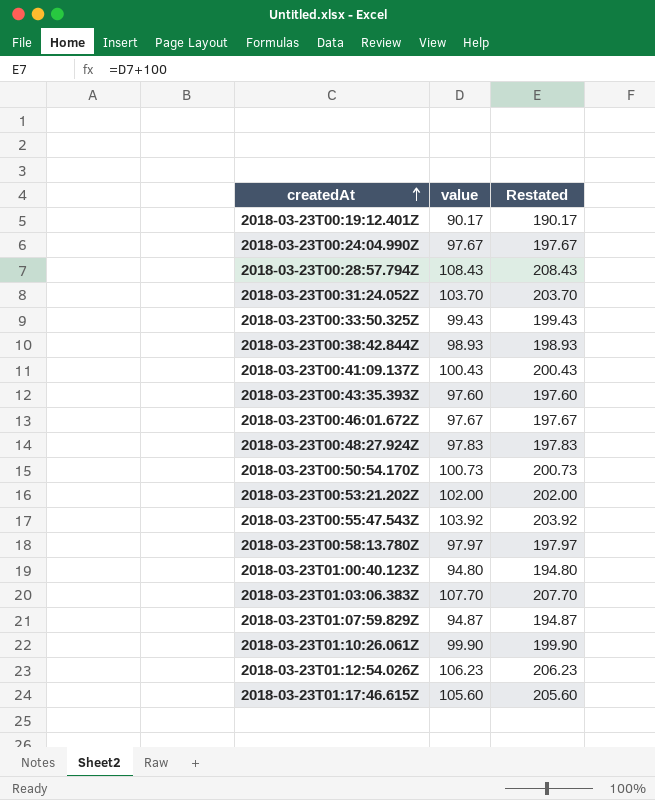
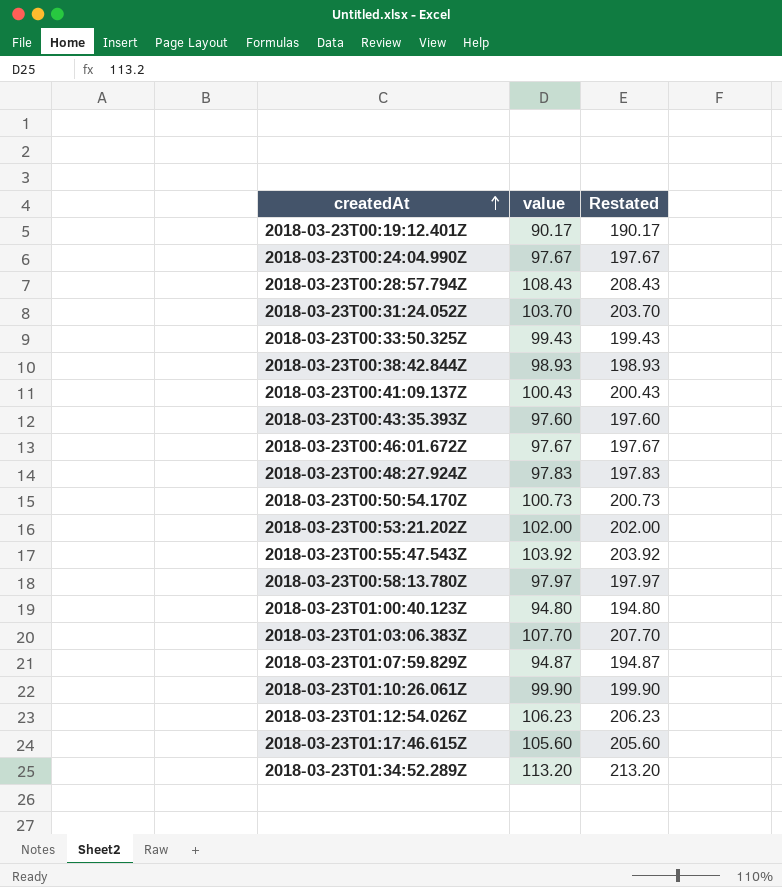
row 2018-03-23T01:34:52.289Z: none -> 113.20 | 213.20

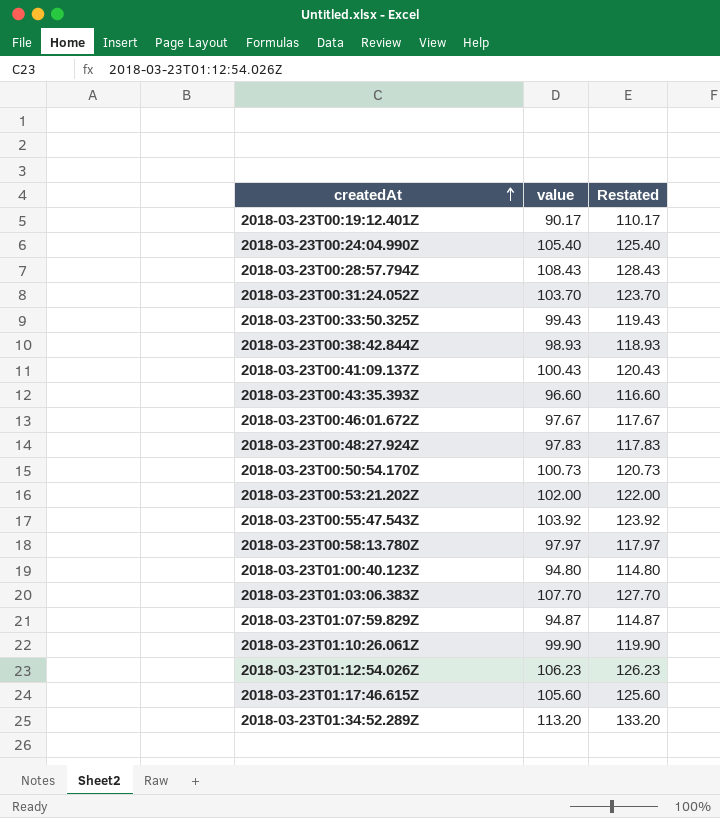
column Restated | formula: [value] + 100 -> [value] + 20
2018-03-23T00:24:04.990Z | value: 97.67 -> 105.40
2018-03-23T00:43:35.393Z | value: 97.60 -> 96.60

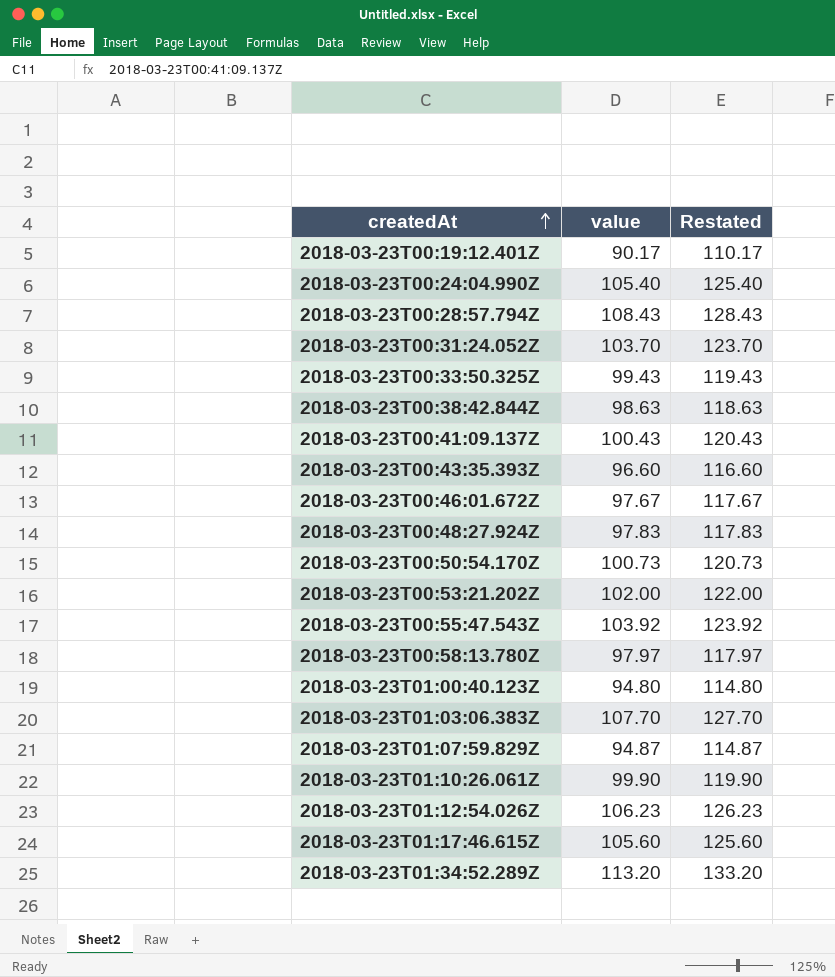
2018-03-23T00:38:42.844Z | value: 98.93 -> 98.63
2018-03-23T00:38:42.844Z | Restated: 118.93 -> 118.63

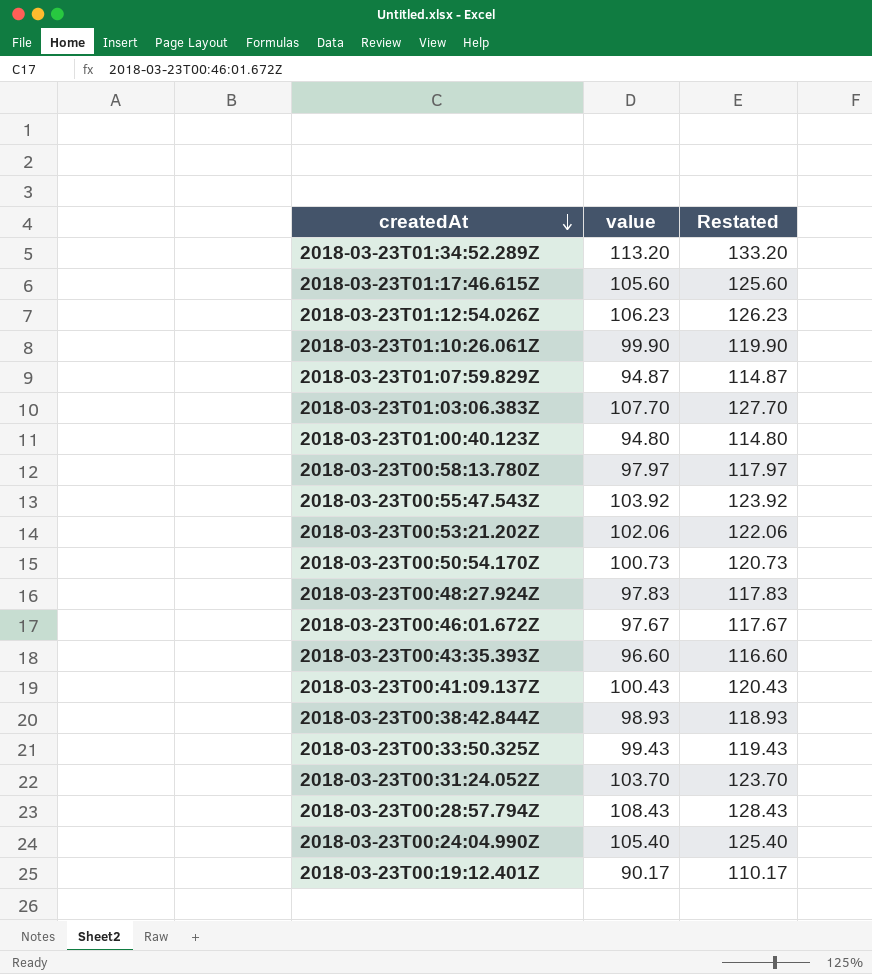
row order: createdAt ascending -> createdAt descending
2018-03-23T00:53:21.202Z | value: 102.00 -> 102.06
2018-03-23T00:53:21.202Z | Restated: 122.00 -> 122.06
2018-03-23T00:38:42.844Z | value: 98.63 -> 98.93
2018-03-23T00:38:42.844Z | Restated: 118.63 -> 118.93

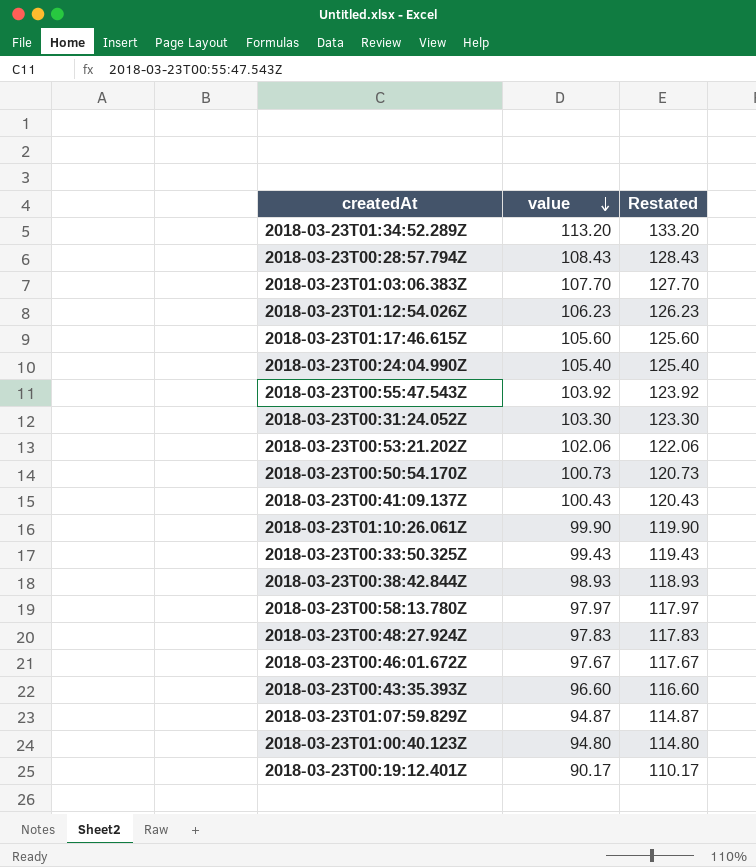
row order: createdAt descending -> value descending
2018-03-23T00:31:24.052Z | value: 103.70 -> 103.30
2018-03-23T00:31:24.052Z | Restated: 123.70 -> 123.30

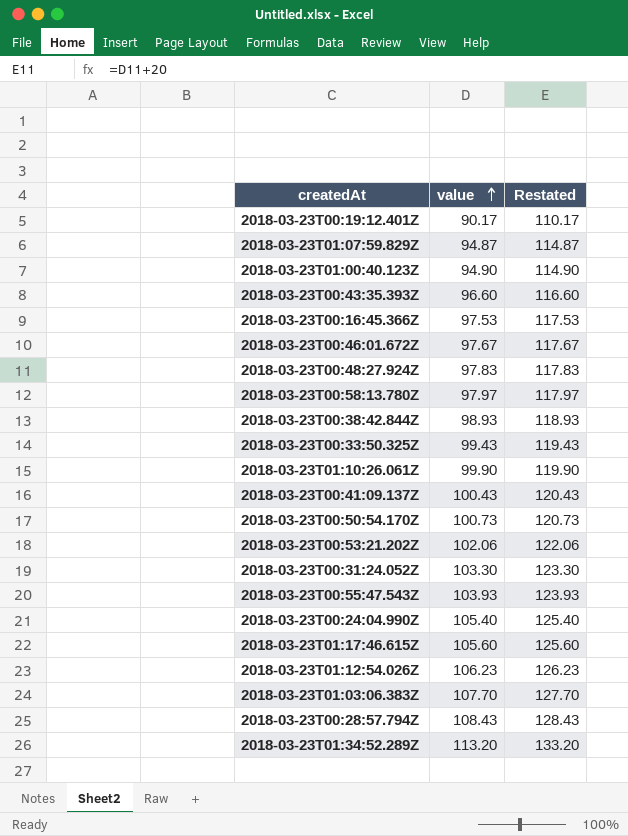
row order: value descending -> value ascending
2018-03-23T01:00:40.123Z | value: 94.80 -> 94.90
2018-03-23T01:00:40.123Z | Restated: 114.80 -> 114.90
row 2018-03-23T00:16:45.366Z: none -> 97.53 | 117.53
2018-03-23T00:55:47.543Z | value: 103.92 -> 103.93
2018-03-23T00:55:47.543Z | Restated: 123.92 -> 123.93

